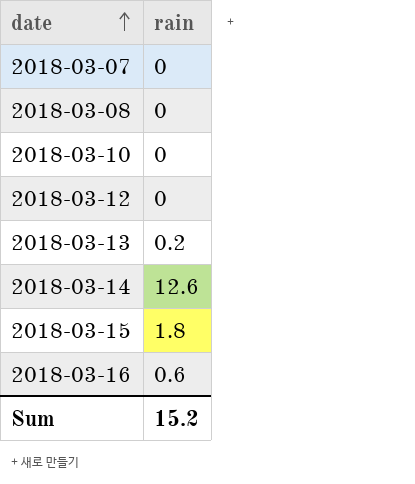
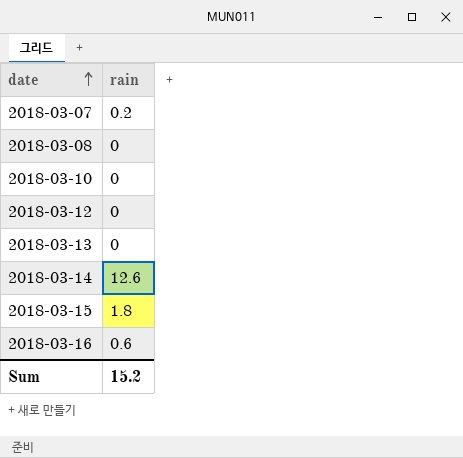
2018-03-07 | rain: 0 -> 0.2
2018-03-13 | rain: 0.2 -> 0

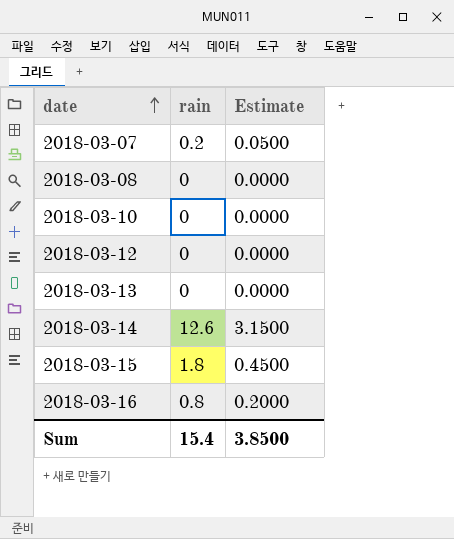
column Estimate | formula: none -> [rain] * 0.25
2018-03-16 | rain: 0.6 -> 0.8
Sum | rain: 15.2 -> 15.4

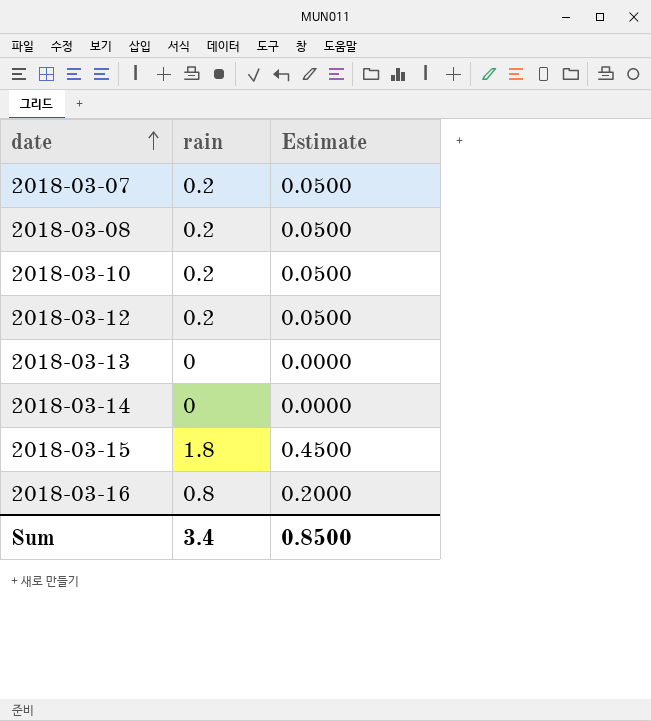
2018-03-08 | rain: 0 -> 0.2
2018-03-08 | Estimate: 0.0000 -> 0.0500
2018-03-10 | rain: 0 -> 0.2
2018-03-10 | Estimate: 0.0000 -> 0.0500
2018-03-12 | rain: 0 -> 0.2
2018-03-12 | Estimate: 0.0000 -> 0.0500
2018-03-14 | rain: 12.6 -> 0
2018-03-14 | Estimate: 3.1500 -> 0.0000
Sum | rain: 15.4 -> 3.4
Sum | Estimate: 3.8500 -> 0.8500

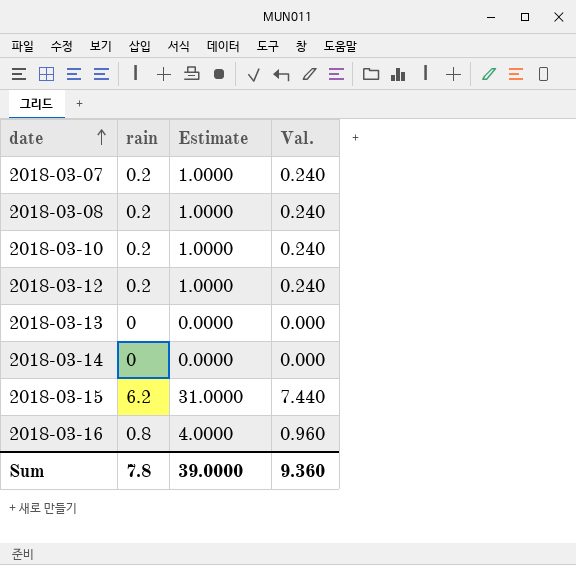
column Estimate | formula: [rain] * 0.25 -> [rain] * 5
column Val. | formula: none -> [rain] * 1.2
2018-03-15 | rain: 1.8 -> 6.2
Sum | rain: 3.4 -> 7.8
Sum | Estimate: 0.8500 -> 39.0000

